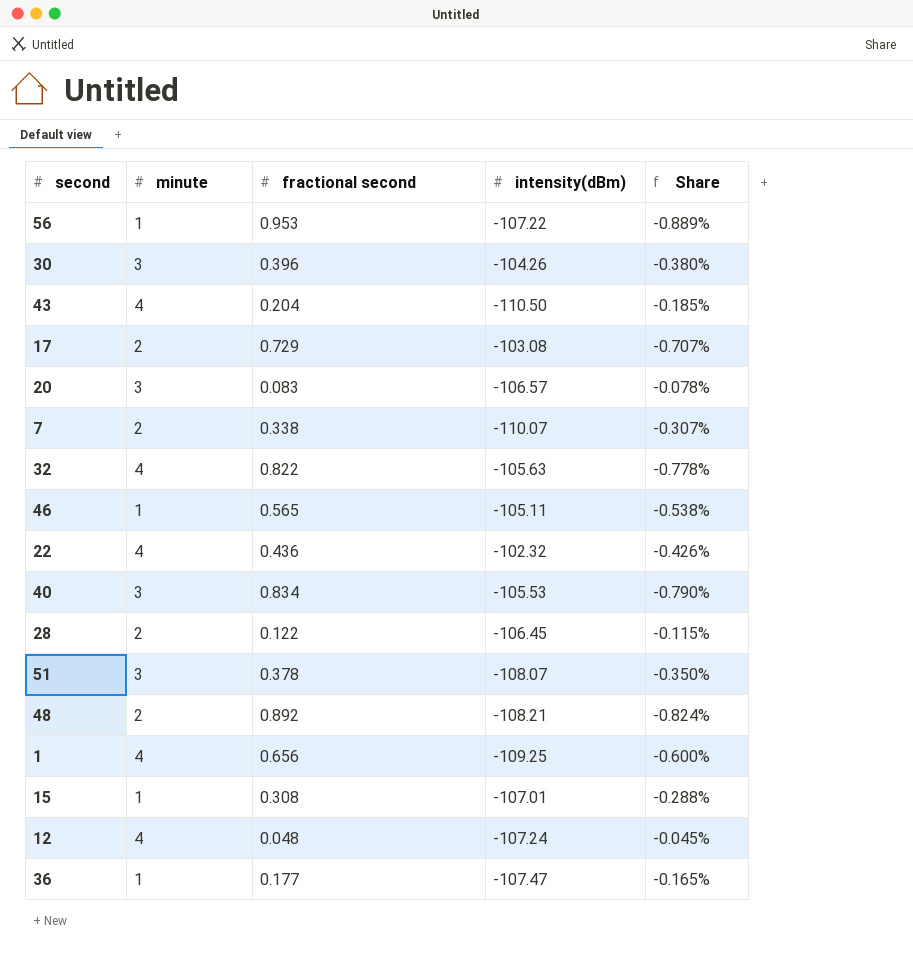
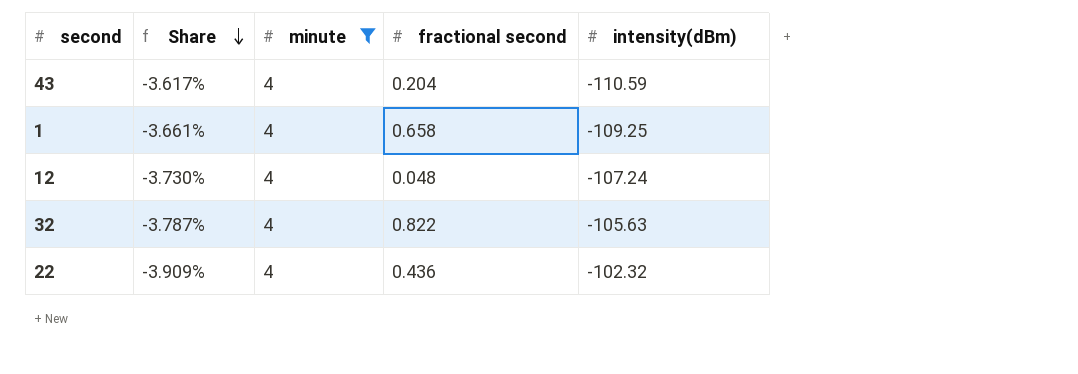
filter: none -> minute = 4
row order: none -> Share descending
column Share | formula: [fractional second] / [intensity(dBm)] -> [minute] / [intensity(dBm)]
column Share | position: 5 -> 2
43 | intensity(dBm): -110.50 -> -110.59
1 | fractional second: 0.656 -> 0.658

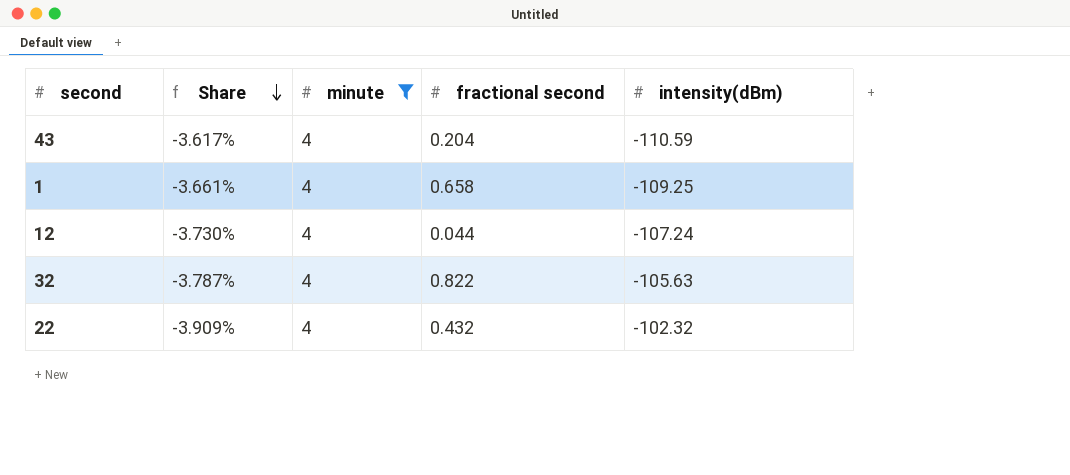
12 | fractional second: 0.048 -> 0.044
22 | fractional second: 0.436 -> 0.432

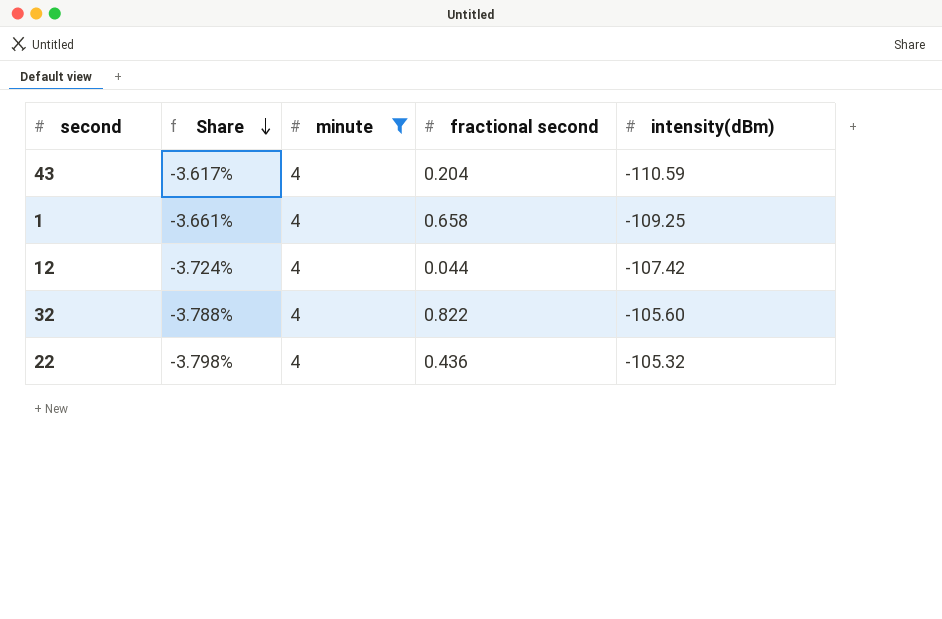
12 | Share: -3.730% -> -3.724%
12 | intensity(dBm): -107.24 -> -107.42
32 | Share: -3.787% -> -3.788%
32 | intensity(dBm): -105.63 -> -105.60
22 | Share: -3.909% -> -3.798%
22 | fractional second: 0.432 -> 0.436
22 | intensity(dBm): -102.32 -> -105.32

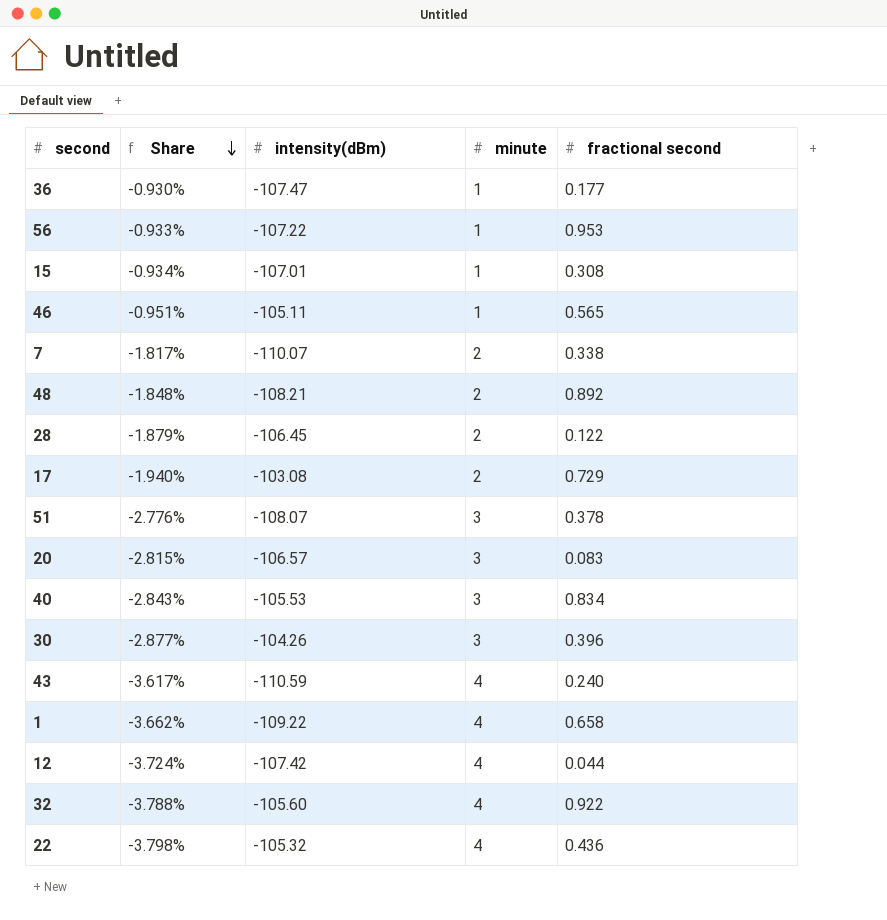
filter: minute = 4 -> none
column intensity(dBm) | position: 5 -> 3
43 | fractional second: 0.204 -> 0.240
1 | Share: -3.661% -> -3.662%
1 | intensity(dBm): -109.25 -> -109.22
32 | fractional second: 0.822 -> 0.922

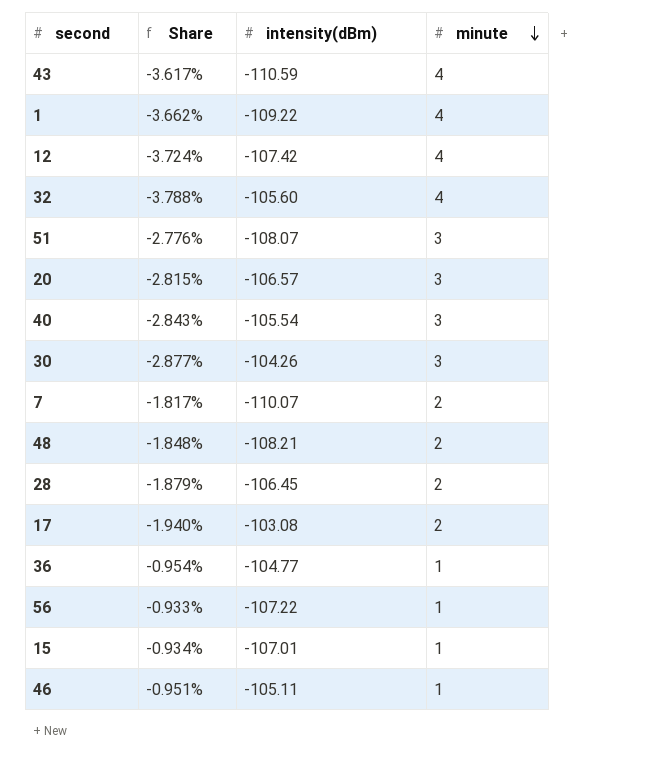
row order: Share descending -> minute descending
column fractional second | position: 5 -> none
row 22: -3.798% | -105.32 | 4 | 0.436 -> none
40 | intensity(dBm): -105.53 -> -105.54
36 | Share: -0.930% -> -0.954%
36 | intensity(dBm): -107.47 -> -104.77

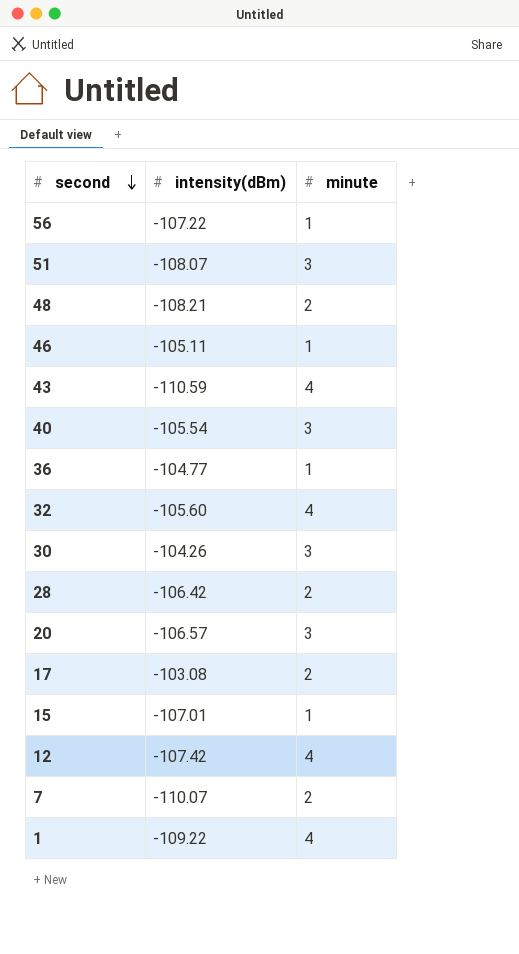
row order: minute descending -> second descending
column Share | formula: [minute] / [intensity(dBm)] -> none
28 | intensity(dBm): -106.45 -> -106.42

